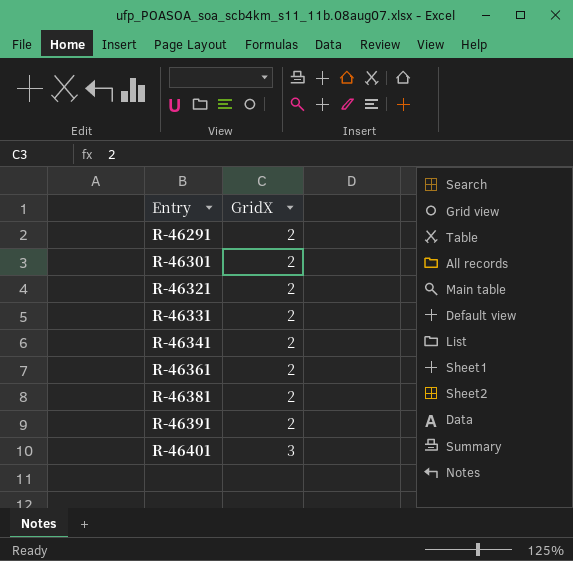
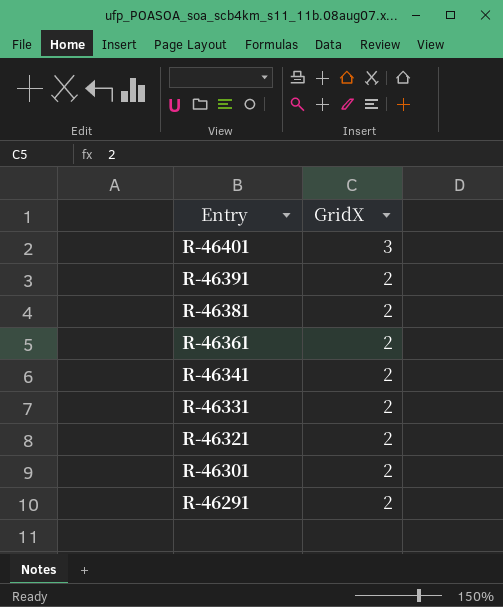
row order: Entry ascending -> Entry descending

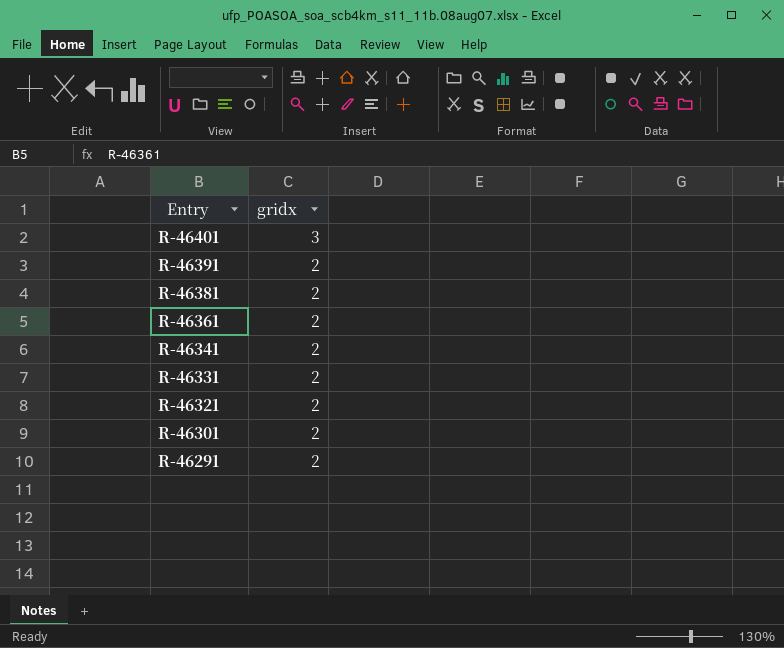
column name: GridX -> gridx

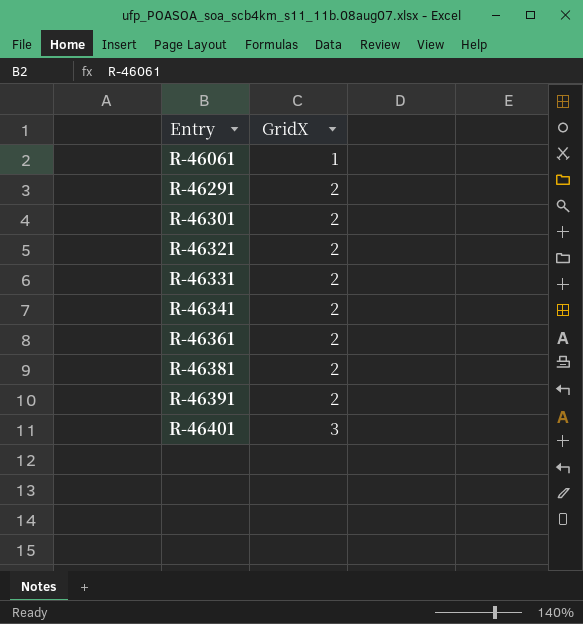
row order: Entry descending -> Entry ascending
column name: gridx -> GridX
row R-46061: none -> 1

